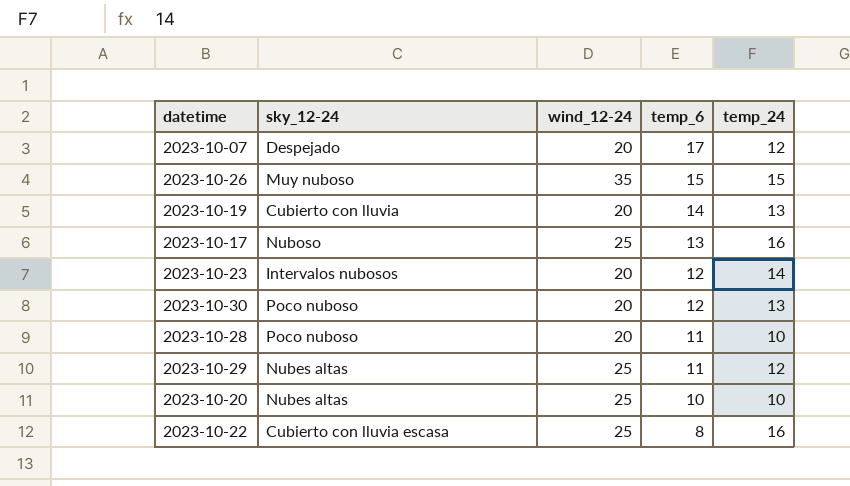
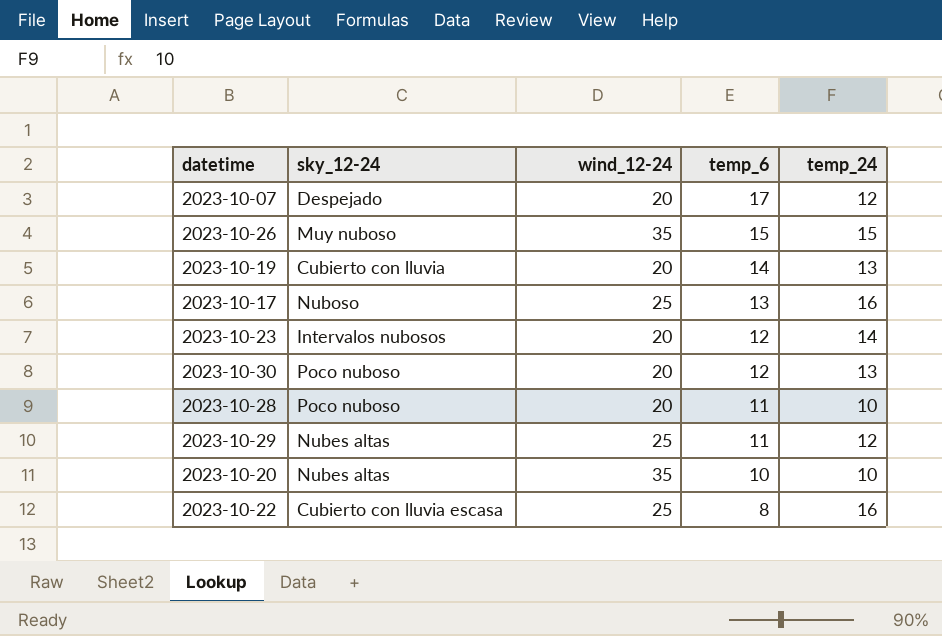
2023-10-20 | wind_12-24: 25 -> 35

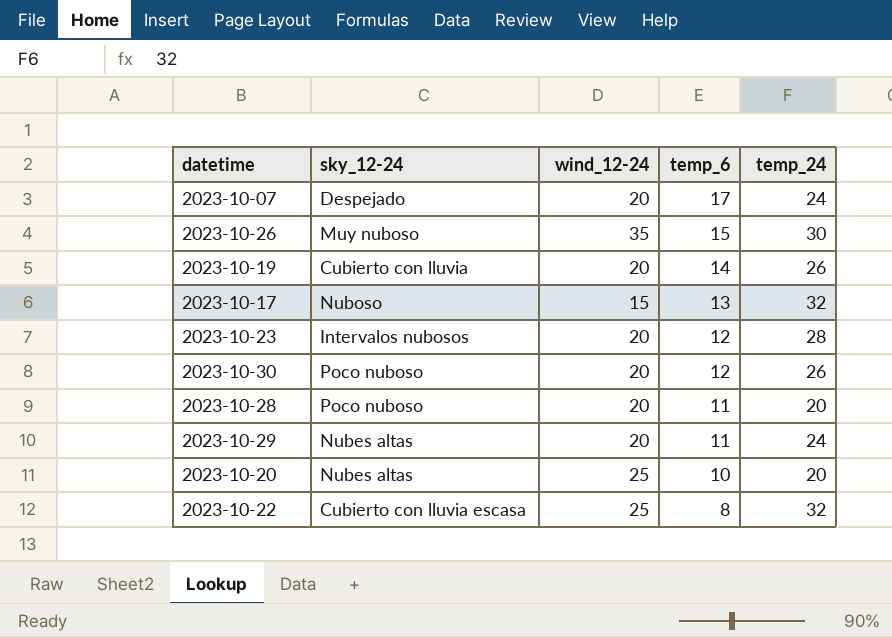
2023-10-07 | temp_24: 12 -> 24
2023-10-26 | temp_24: 15 -> 30
2023-10-19 | temp_24: 13 -> 26
2023-10-17 | wind_12-24: 25 -> 15
2023-10-17 | temp_24: 16 -> 32
2023-10-23 | temp_24: 14 -> 28
2023-10-30 | temp_24: 13 -> 26
2023-10-28 | temp_24: 10 -> 20
2023-10-29 | wind_12-24: 25 -> 20
2023-10-29 | temp_24: 12 -> 24
2023-10-20 | wind_12-24: 35 -> 25
2023-10-20 | temp_24: 10 -> 20
2023-10-22 | temp_24: 16 -> 32

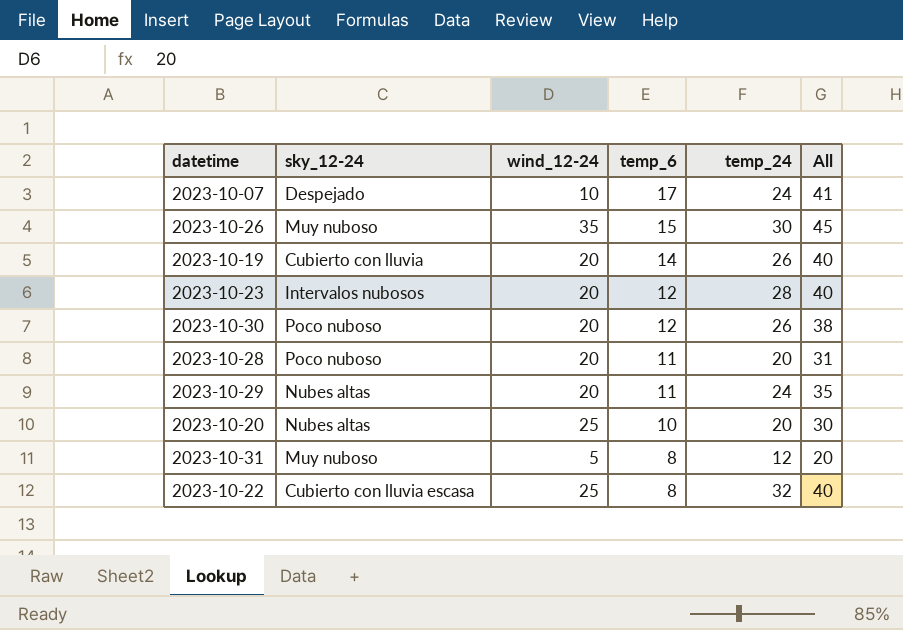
column All | formula: none -> [temp_6] + [temp_24]
row 2023-10-17: Nuboso | 15 | 13 | 32 -> none
2023-10-07 | wind_12-24: 20 -> 10
row 2023-10-31: none -> Muy nuboso | 5 | 8 | 12 | 20

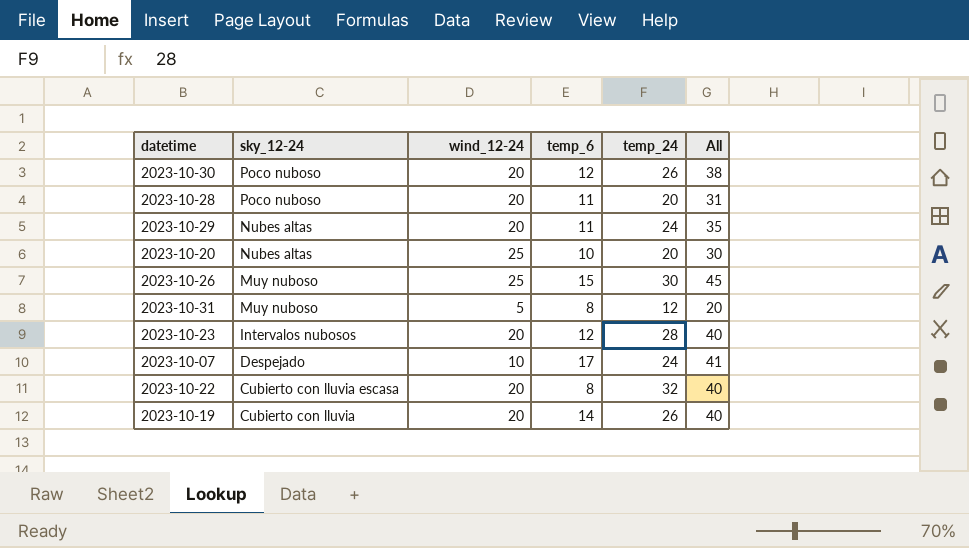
row order: temp_6 descending -> sky_12-24 descending
2023-10-26 | wind_12-24: 35 -> 25
2023-10-22 | wind_12-24: 25 -> 20

